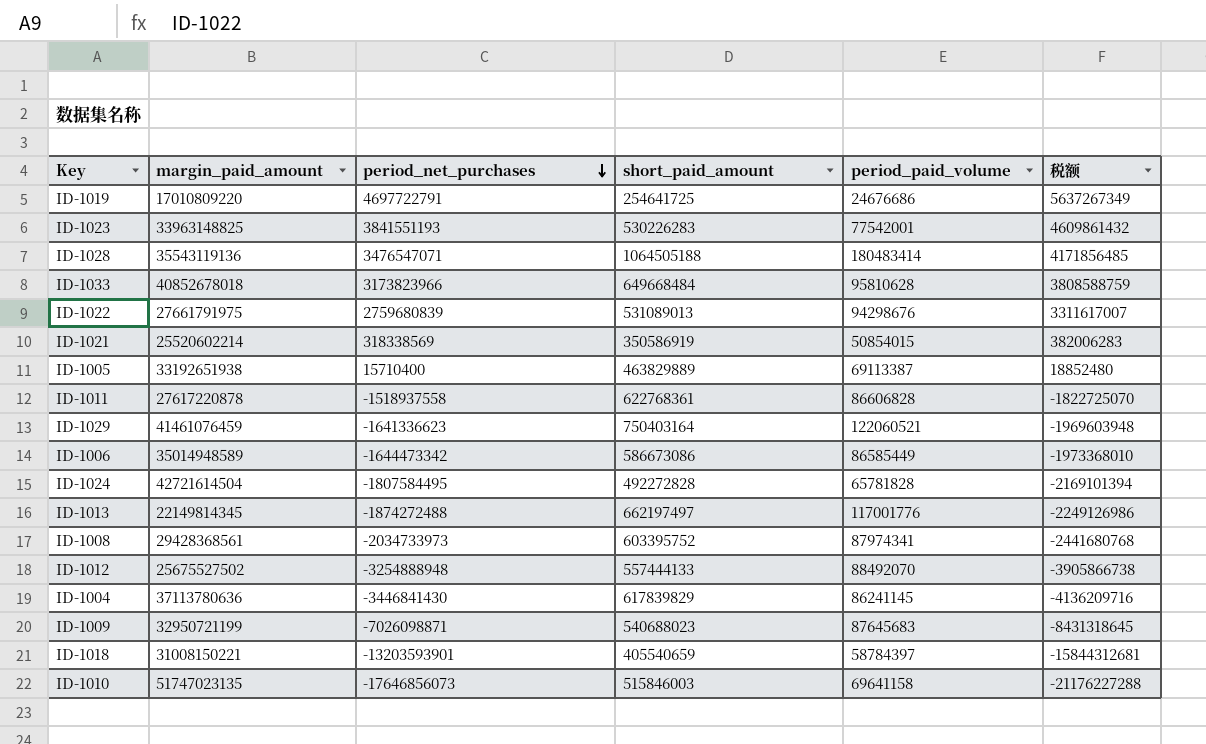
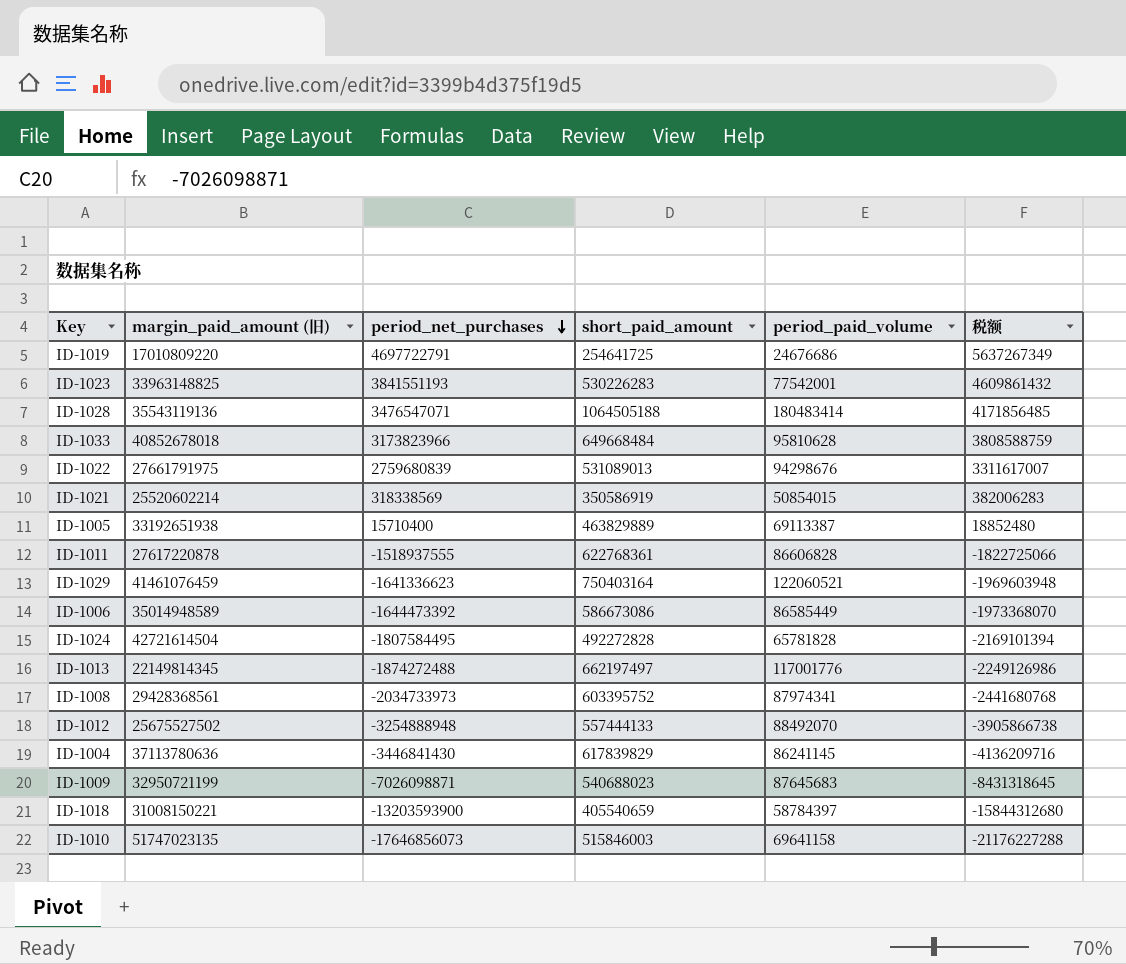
column name: margin_paid_amount -> margin_paid_amount (旧)
ID-1011 | period_net_purchases: -1518937558 -> -1518937555
ID-1011 | 税额: -1822725070 -> -1822725066
ID-1006 | period_net_purchases: -1644473342 -> -1644473392
ID-1006 | 税额: -1973368010 -> -1973368070
ID-1018 | period_net_purchases: -13203593901 -> -13203593900
ID-1018 | 税额: -15844312681 -> -15844312680

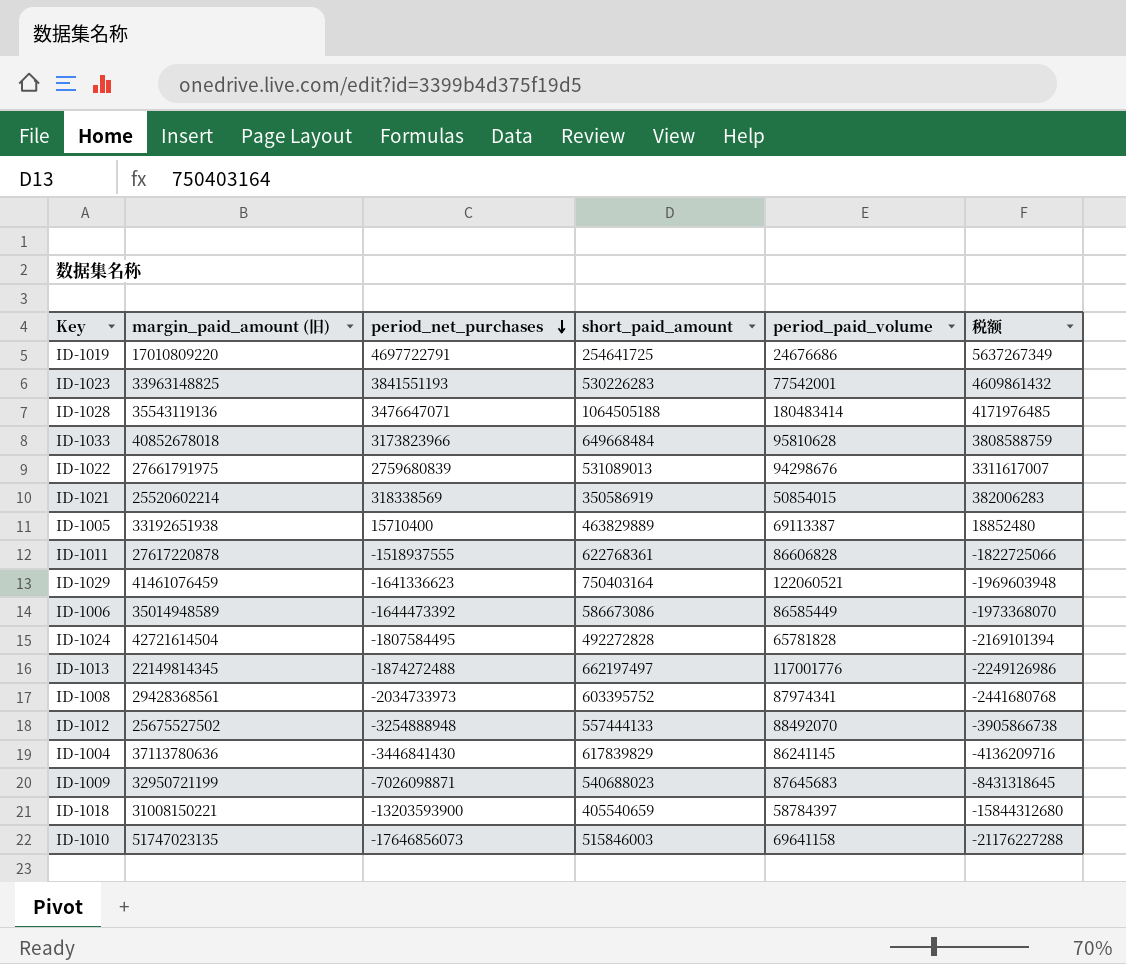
ID-1028 | period_net_purchases: 3476547071 -> 3476647071
ID-1028 | 税额: 4171856485 -> 4171976485

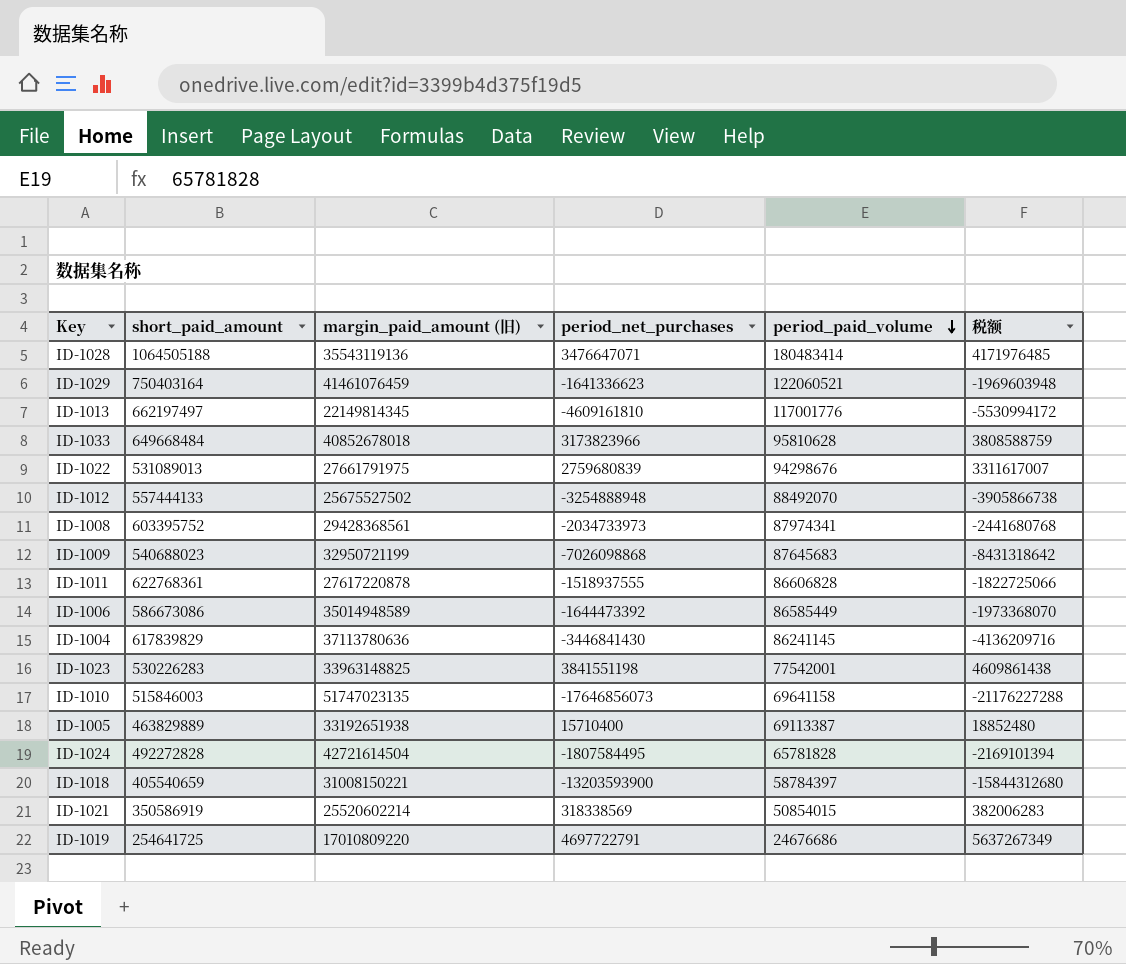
row order: period_net_purchases descending -> period_paid_volume descending
column short_paid_amount | position: 4 -> 2
ID-1013 | period_net_purchases: -1874272488 -> -4609161810
ID-1013 | 税额: -2249126986 -> -5530994172
ID-1009 | period_net_purchases: -7026098871 -> -7026098868
ID-1009 | 税额: -8431318645 -> -8431318642
ID-1023 | period_net_purchases: 3841551193 -> 3841551198
ID-1023 | 税额: 4609861432 -> 4609861438

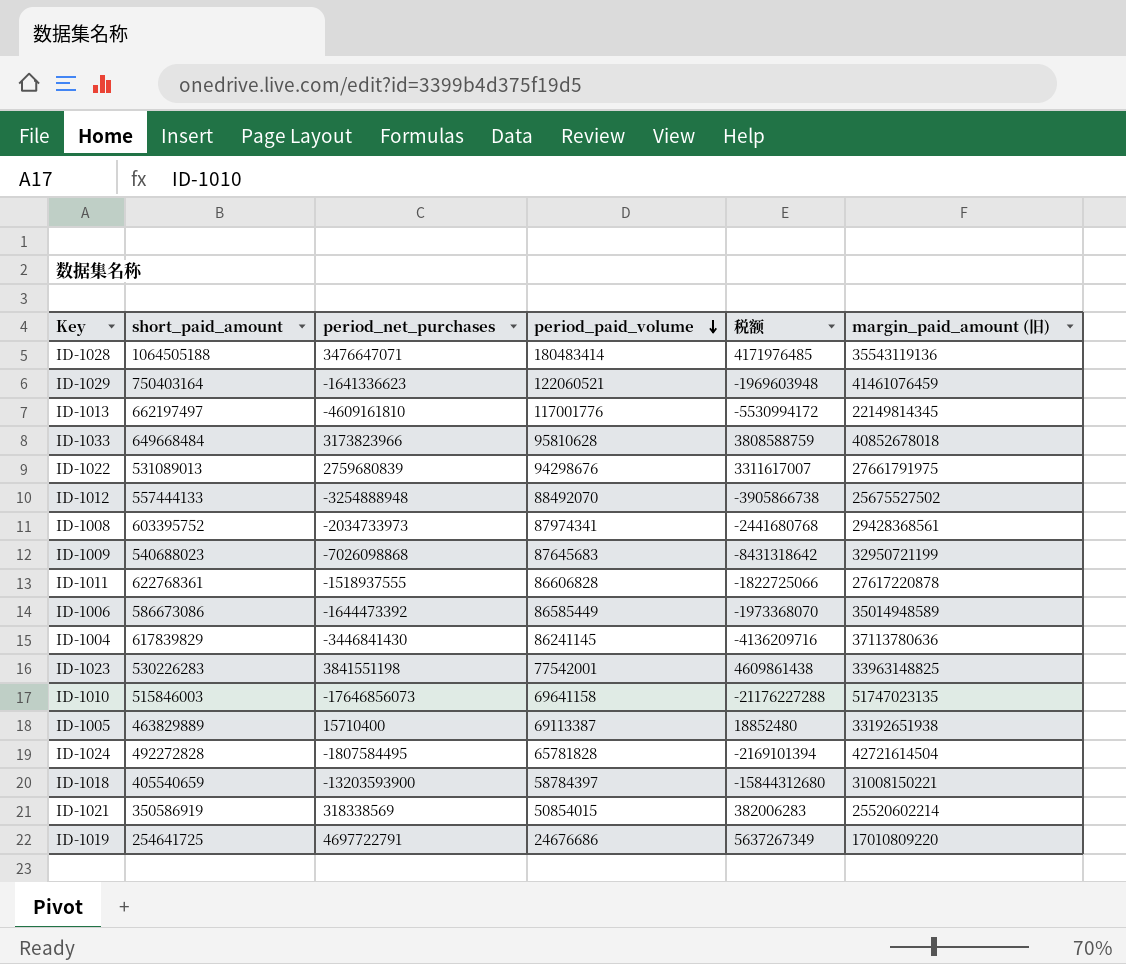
column margin_paid_amount (旧) | position: 3 -> 6

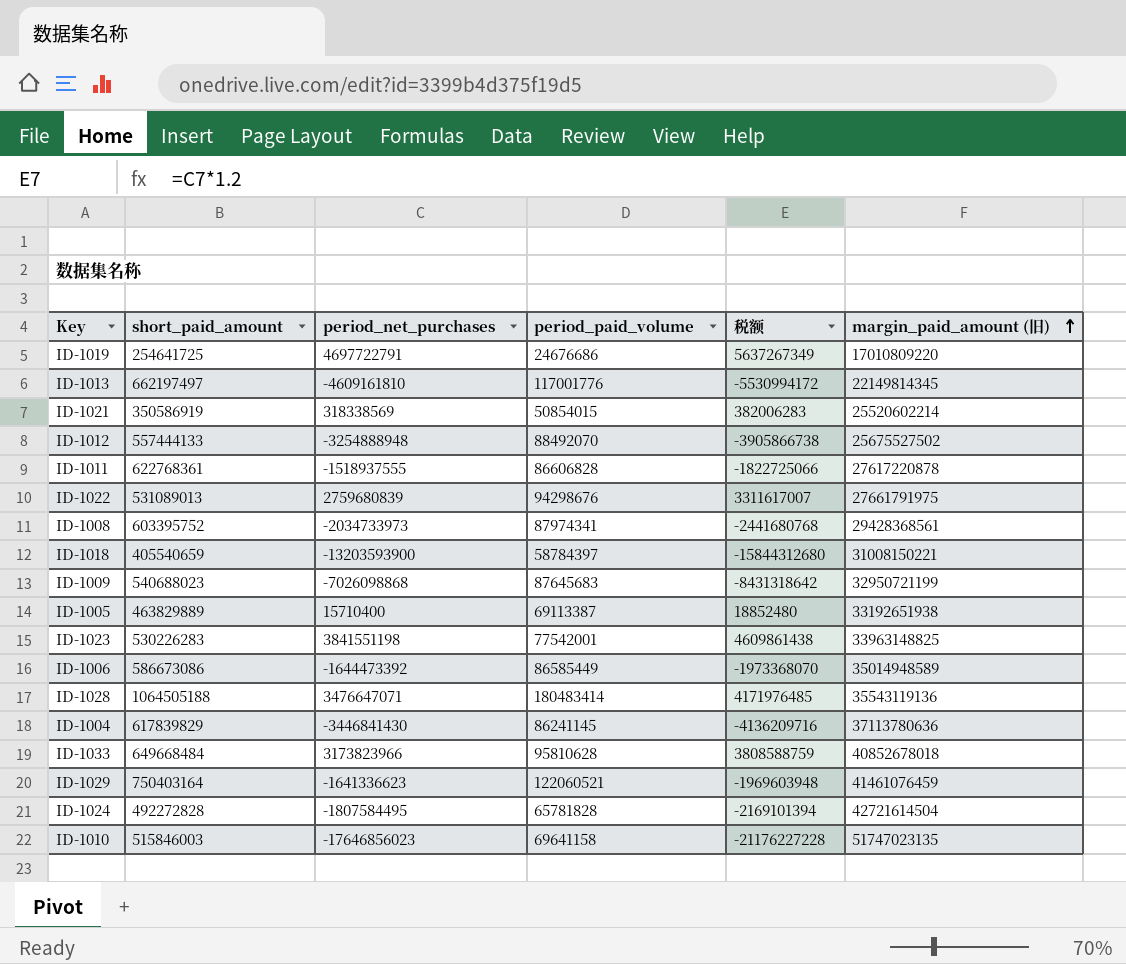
row order: period_paid_volume descending -> margin_paid_amount (旧) ascending
ID-1010 | period_net_purchases: -17646856073 -> -17646856023
ID-1010 | 税额: -21176227288 -> -21176227228

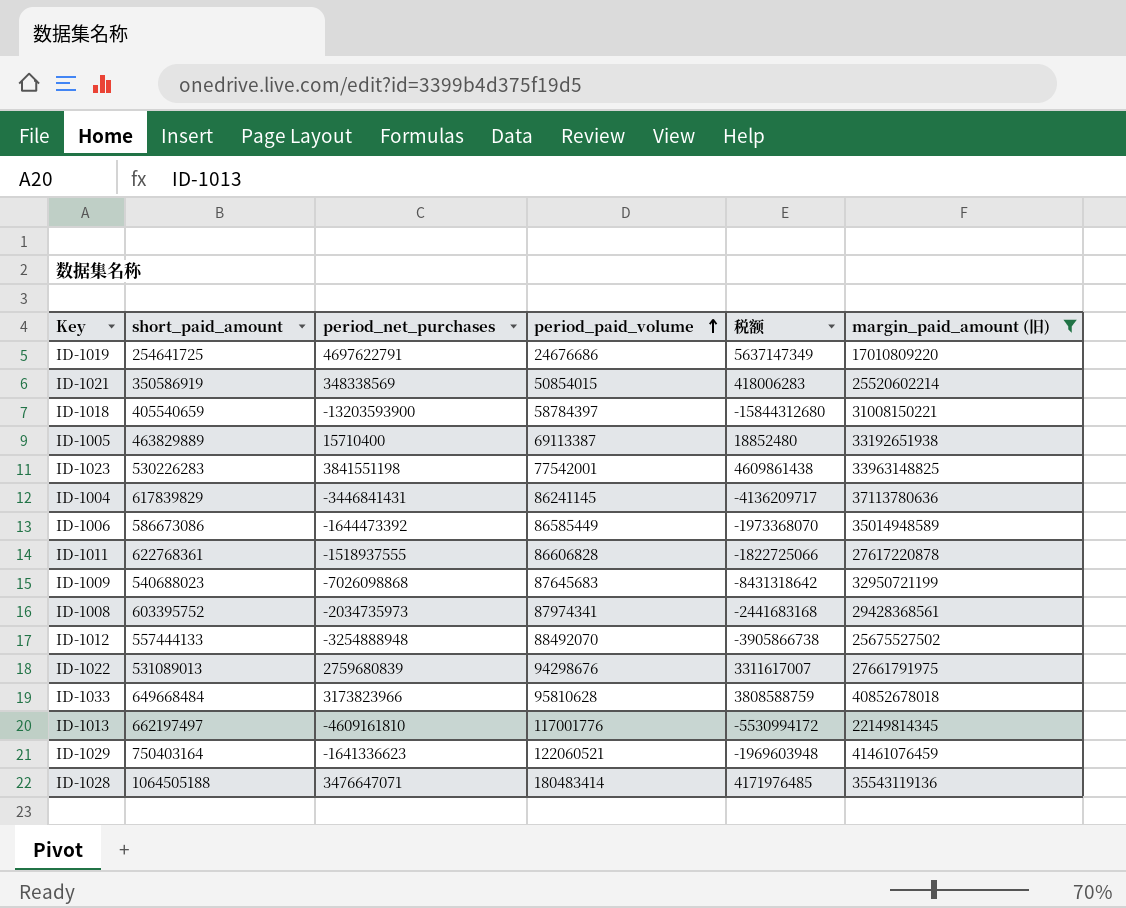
filter: none -> margin_paid_amount (旧) <= 41461076459
row order: margin_paid_amount (旧) ascending -> period_paid_volume ascending
ID-1019 | period_net_purchases: 4697722791 -> 4697622791
ID-1019 | 税额: 5637267349 -> 5637147349
ID-1021 | period_net_purchases: 318338569 -> 348338569
ID-1021 | 税额: 382006283 -> 418006283
ID-1004 | period_net_purchases: -3446841430 -> -3446841431
ID-1004 | 税额: -4136209716 -> -4136209717
ID-1008 | period_net_purchases: -2034733973 -> -2034735973
ID-1008 | 税额: -2441680768 -> -2441683168

